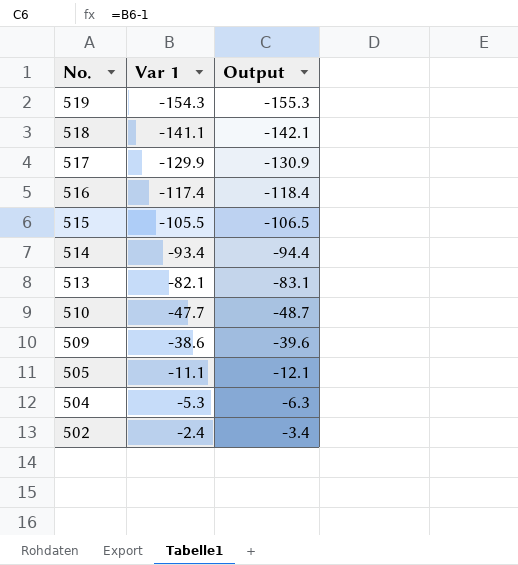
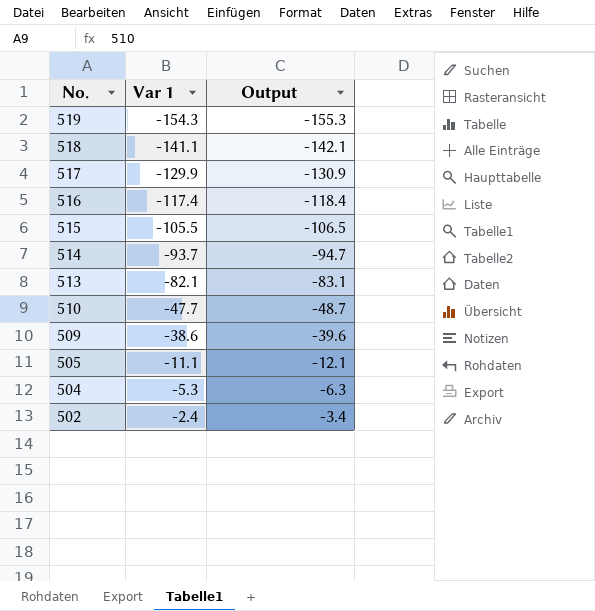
514 | Var 1: -93.4 -> -93.7
514 | Output: -94.4 -> -94.7

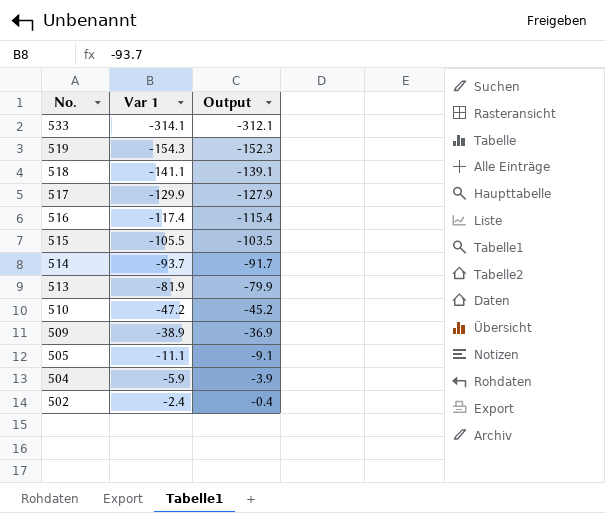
column Output | formula: [Var 1] - 1 -> [Var 1] + 2
row 533: none -> -314.1 | -312.1
513 | Var 1: -82.1 -> -81.9
510 | Var 1: -47.7 -> -47.2
509 | Var 1: -38.6 -> -38.9
504 | Var 1: -5.3 -> -5.9

